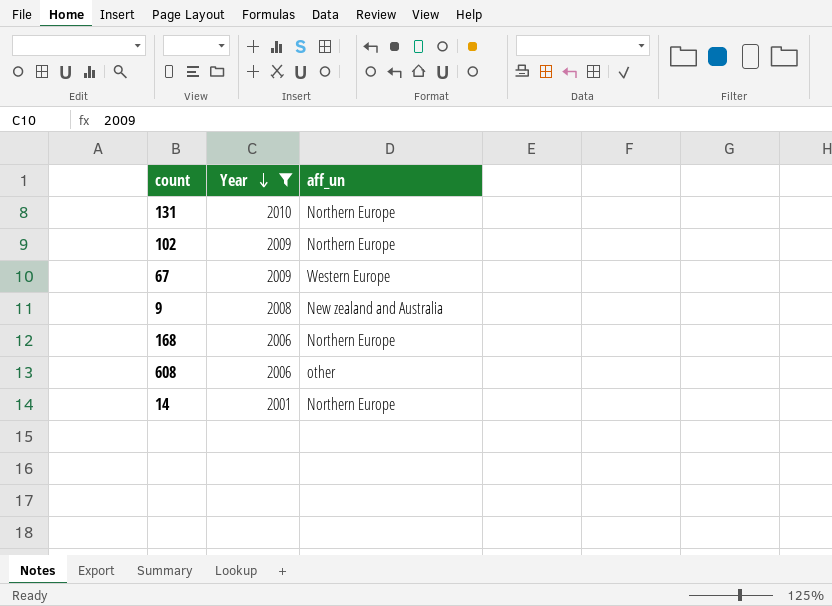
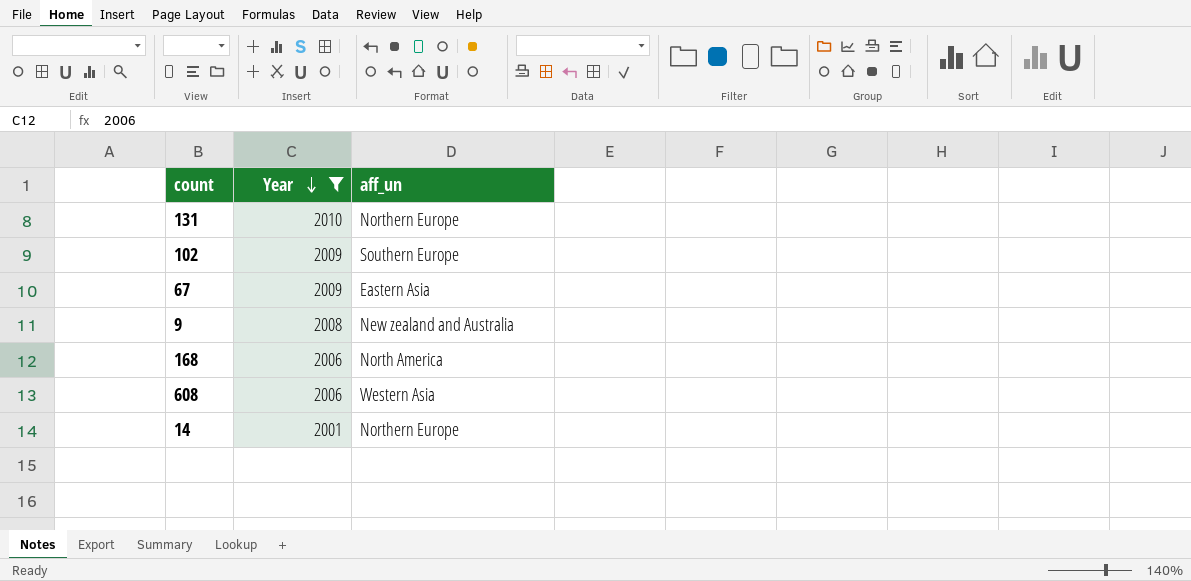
102 | aff_un: Northern Europe -> Southern Europe
67 | aff_un: Western Europe -> Eastern Asia
168 | aff_un: Northern Europe -> North America
608 | aff_un: other -> Western Asia

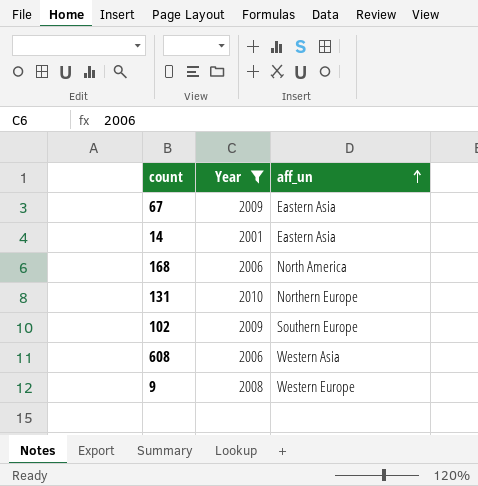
row order: Year descending -> aff_un ascending
14 | aff_un: Northern Europe -> Eastern Asia
9 | aff_un: New zealand and Australia -> Western Europe

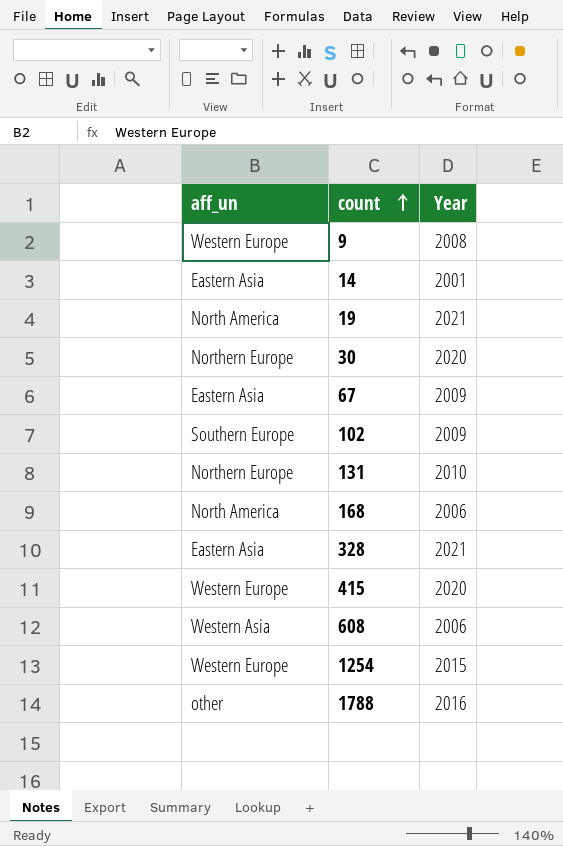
filter: Year <= 2010 -> none
row order: aff_un ascending -> count ascending
column aff_un | position: 3 -> 1

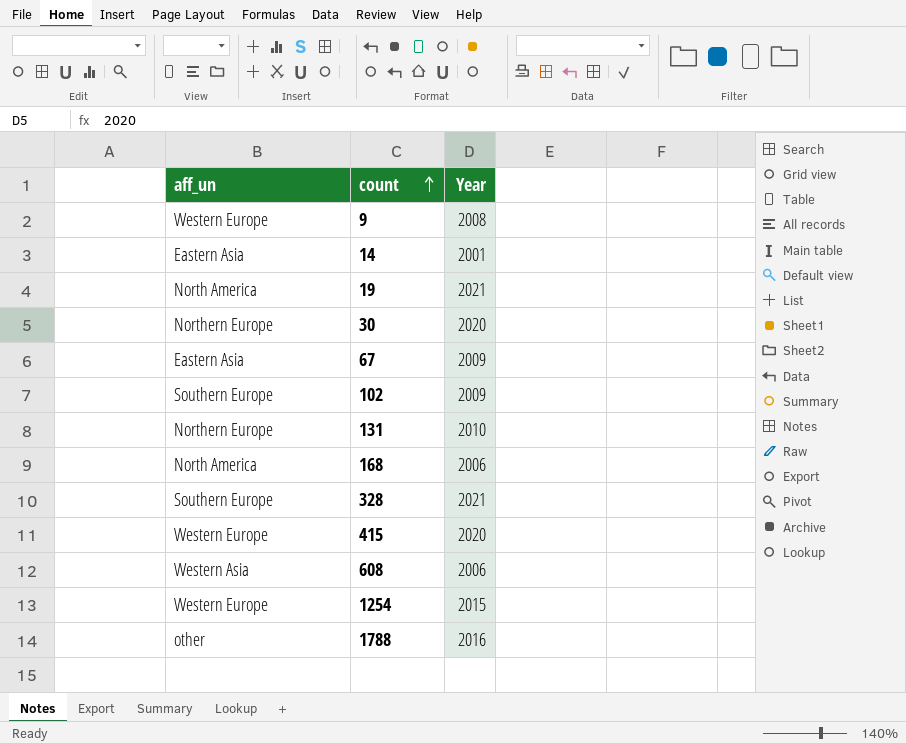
328 | aff_un: Eastern Asia -> Southern Europe

